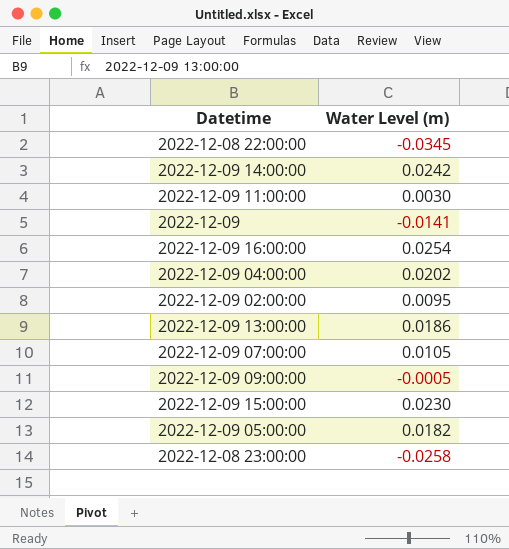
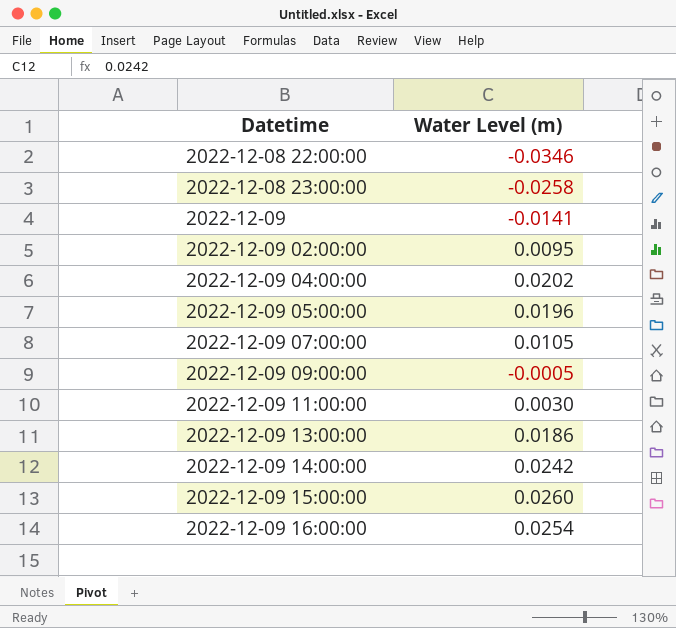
row order: none -> Datetime ascending
2022-12-08 22:00:00 | Water Level (m): -0.0345 -> -0.0346
2022-12-09 05:00:00 | Water Level (m): 0.0182 -> 0.0196
2022-12-09 15:00:00 | Water Level (m): 0.0230 -> 0.0260

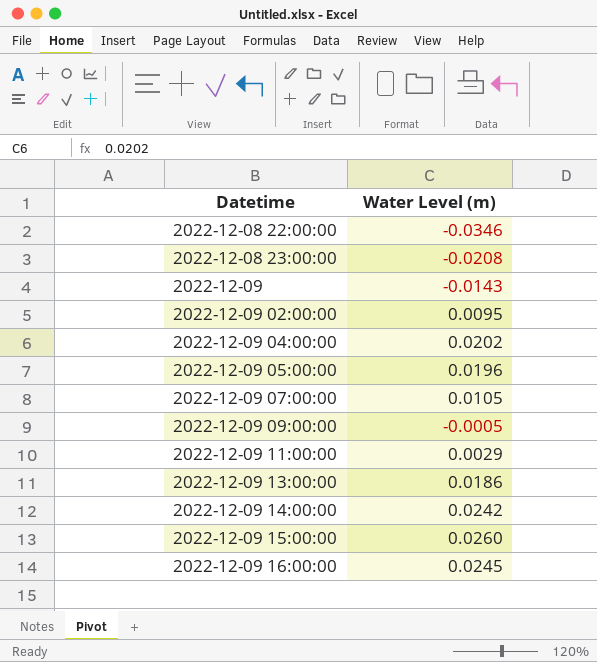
2022-12-08 23:00:00 | Water Level (m): -0.0258 -> -0.0208
2022-12-09 | Water Level (m): -0.0141 -> -0.0143
2022-12-09 11:00:00 | Water Level (m): 0.0030 -> 0.0029
2022-12-09 16:00:00 | Water Level (m): 0.0254 -> 0.0245

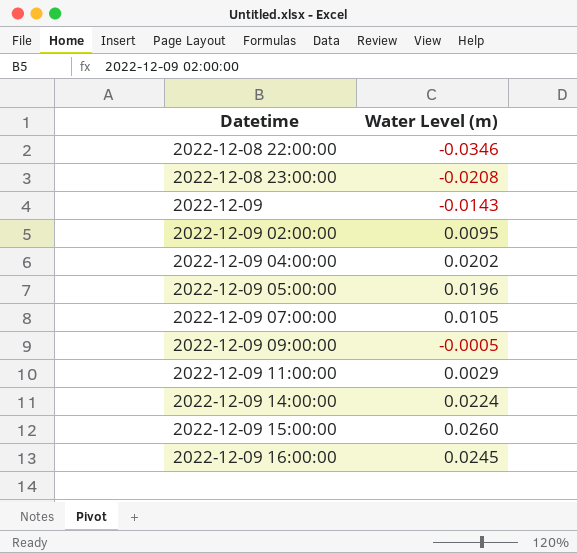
row 2022-12-09 13:00:00: 0.0186 -> none
2022-12-09 14:00:00 | Water Level (m): 0.0242 -> 0.0224

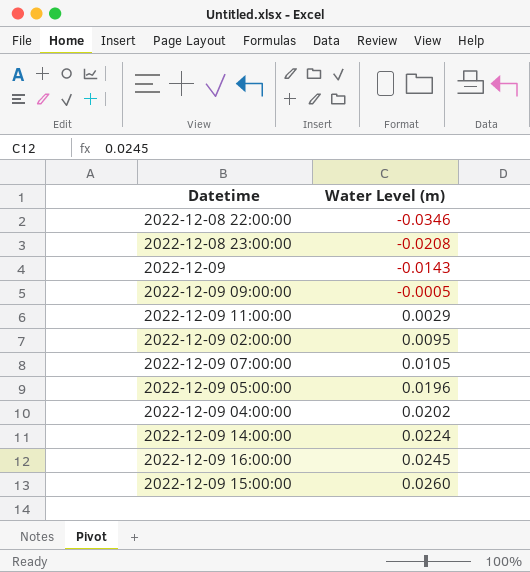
row order: Datetime ascending -> Water Level (m) ascending

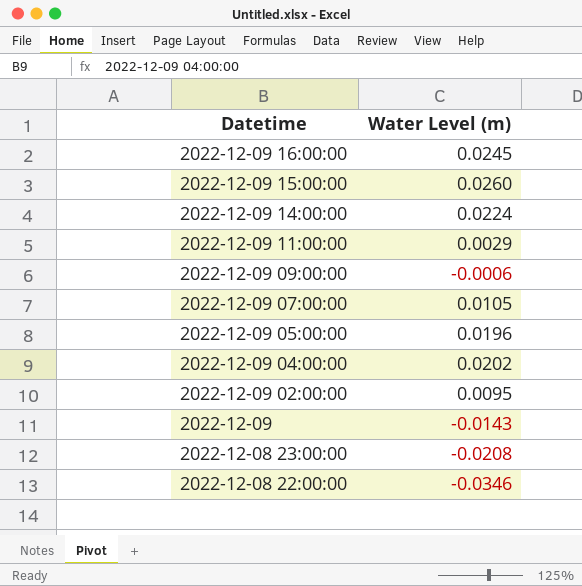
row order: Water Level (m) ascending -> Datetime descending
2022-12-09 09:00:00 | Water Level (m): -0.0005 -> -0.0006

